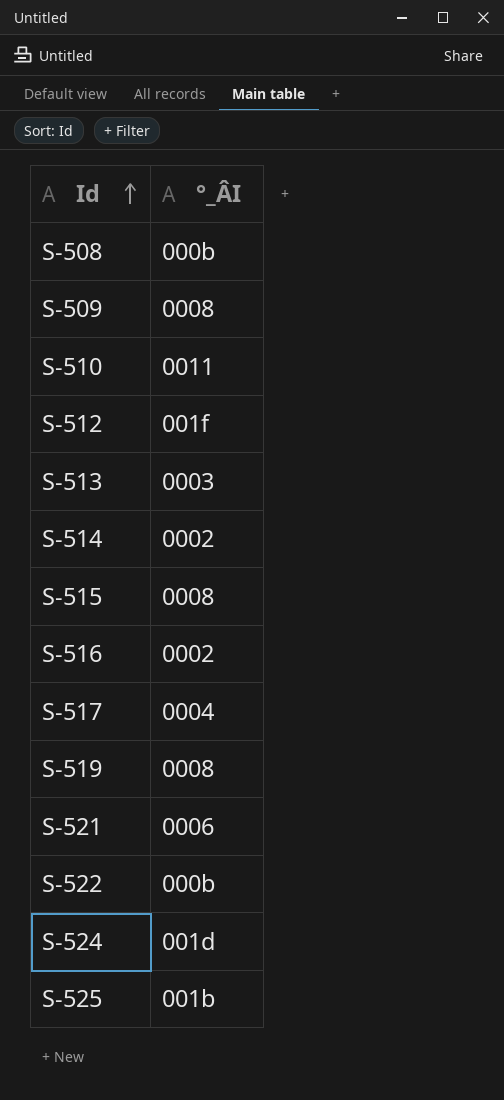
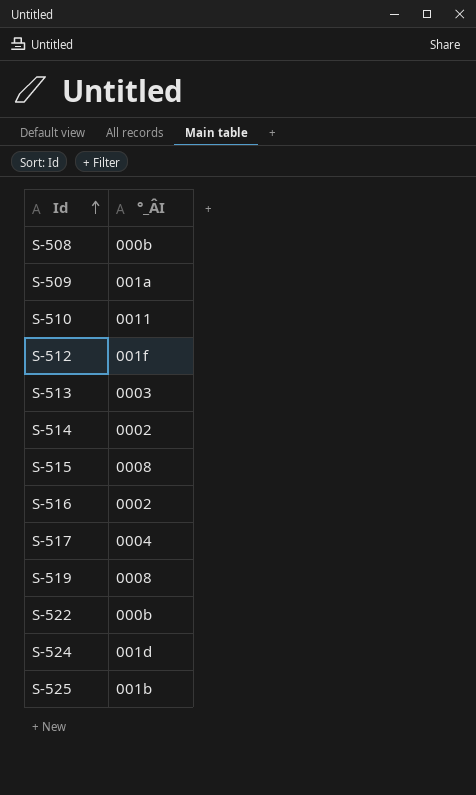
row S-521: 0006 -> none
S-509 | °_ÂI: 0008 -> 001a

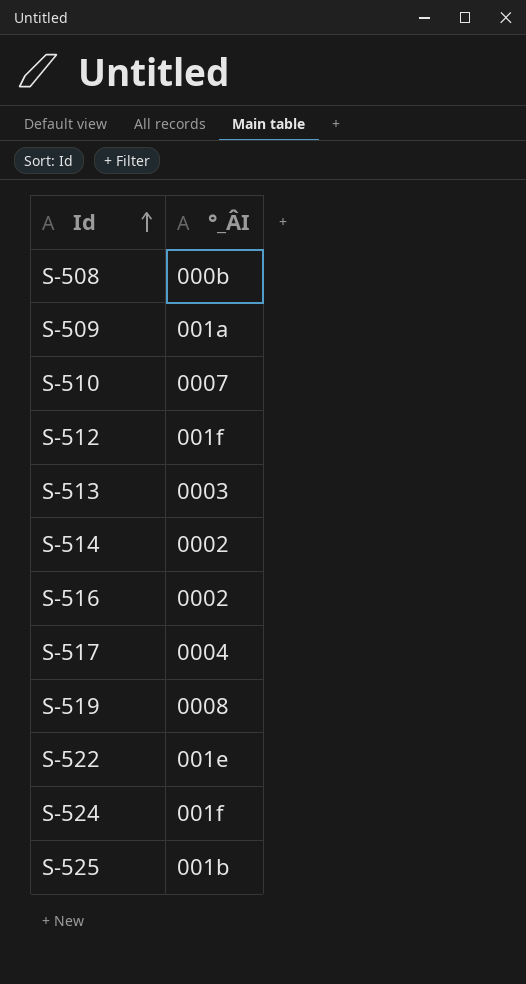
row S-515: 0008 -> none
S-510 | °_ÂI: 0011 -> 0007
S-522 | °_ÂI: 000b -> 001e
S-524 | °_ÂI: 001d -> 001f

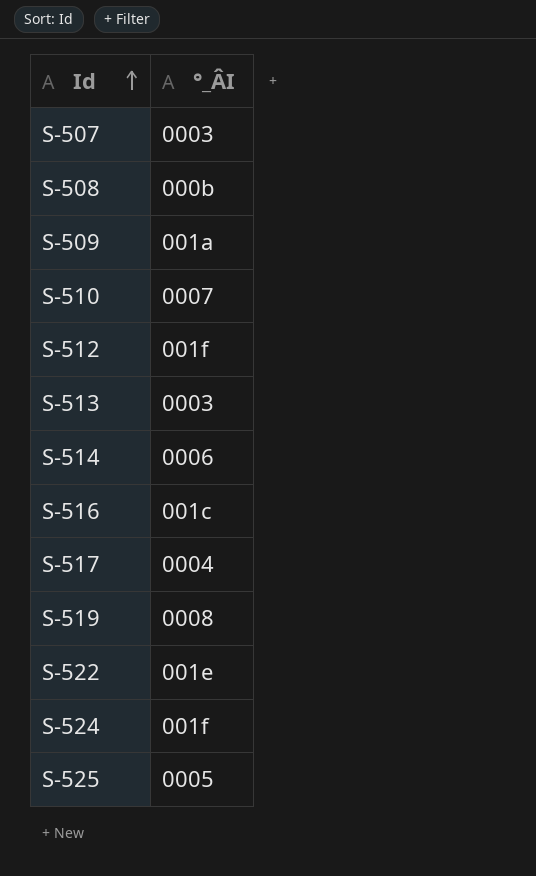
row S-507: none -> 0003
S-514 | °_ÂI: 0002 -> 0006
S-516 | °_ÂI: 0002 -> 001c
S-525 | °_ÂI: 001b -> 0005

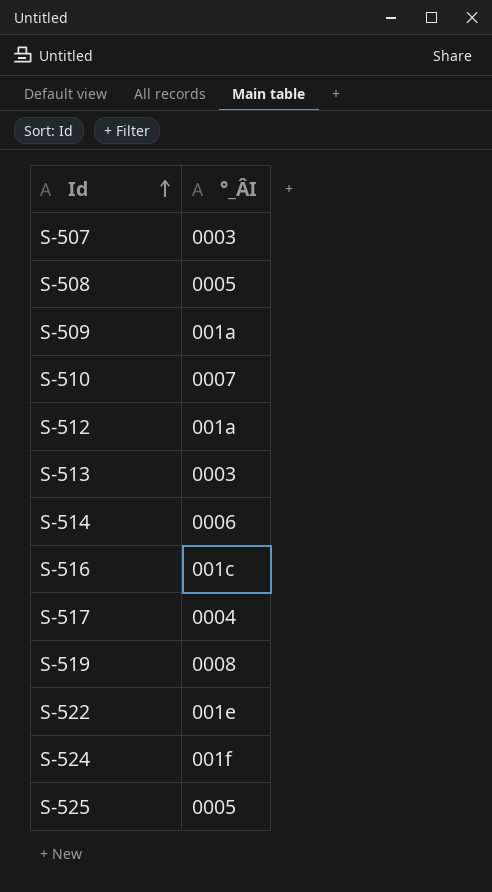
S-508 | °_ÂI: 000b -> 0005
S-512 | °_ÂI: 001f -> 001a

